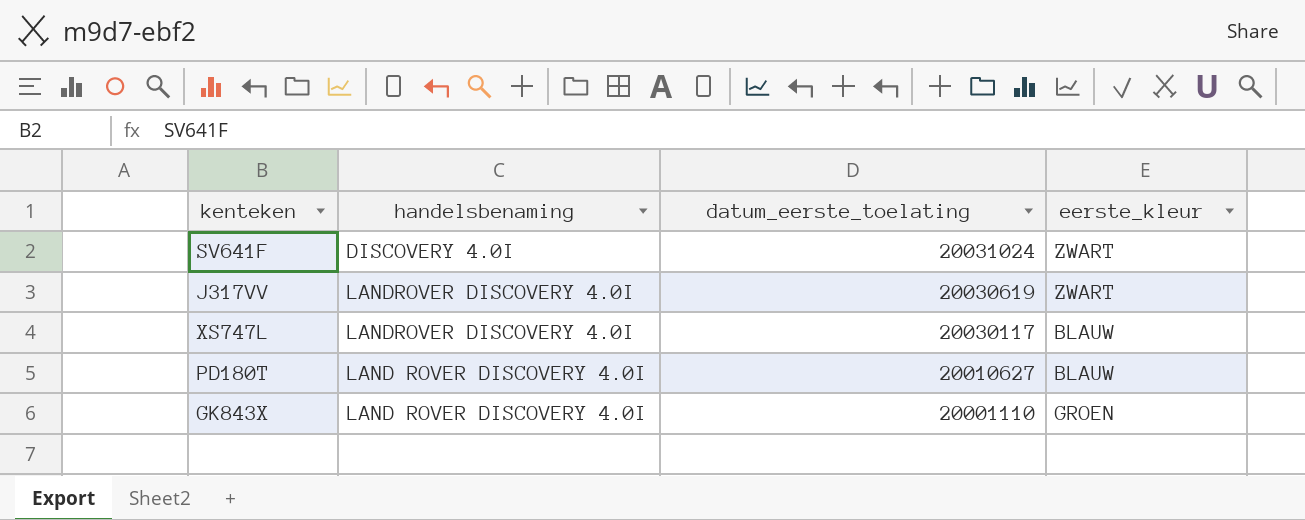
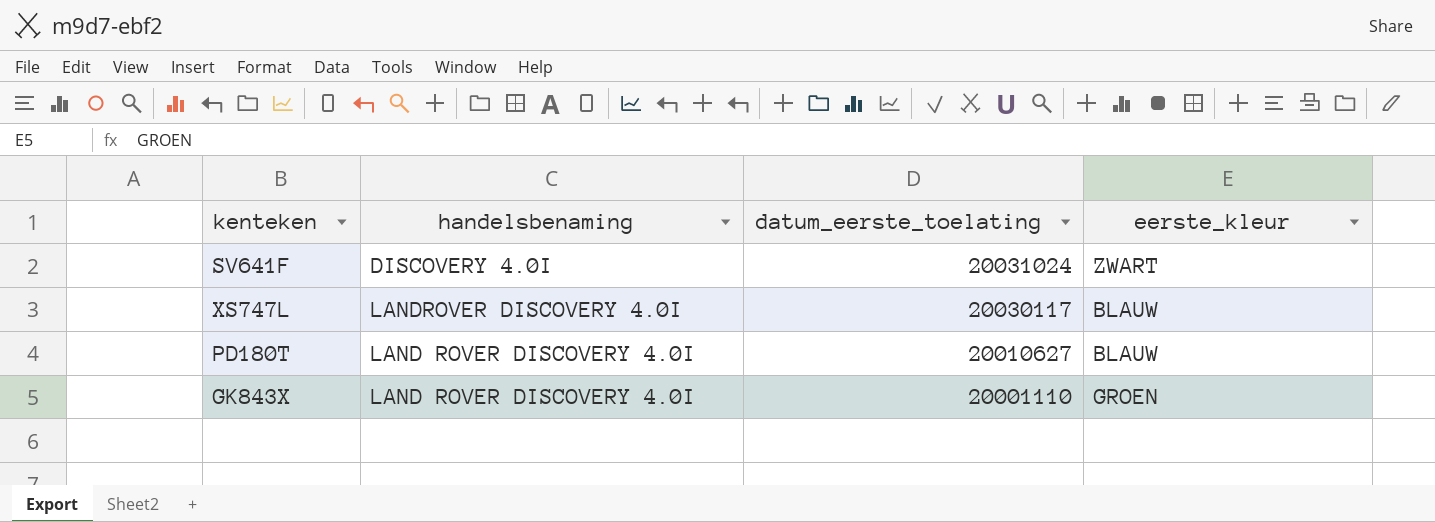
row J317VV: LANDROVER DISCOVERY 4.0I | 20030619 | ZWART -> none

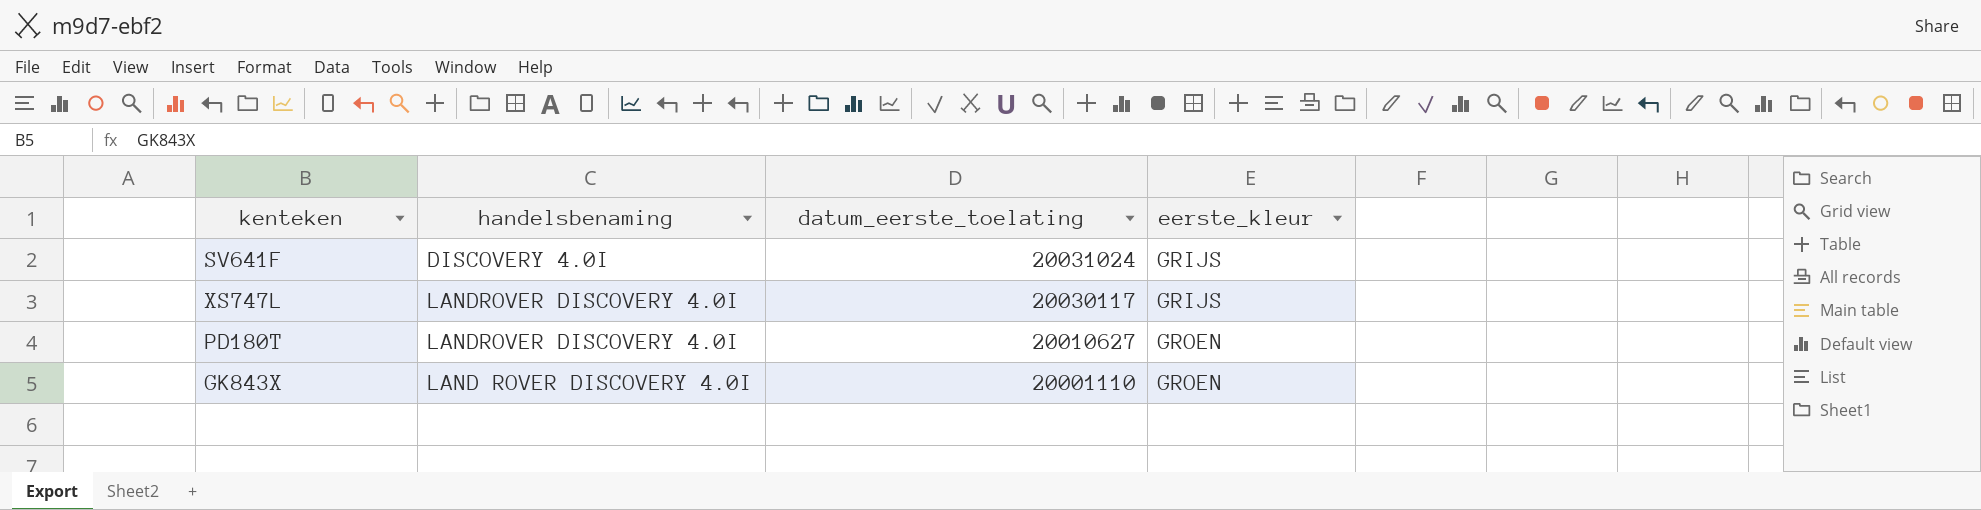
SV641F | eerste_kleur: ZWART -> GRIJS
XS747L | eerste_kleur: BLAUW -> GRIJS
PD180T | handelsbenaming: LAND ROVER DISCOVERY 4.0I -> LANDROVER DISCOVERY 4.0I
PD180T | eerste_kleur: BLAUW -> GROEN

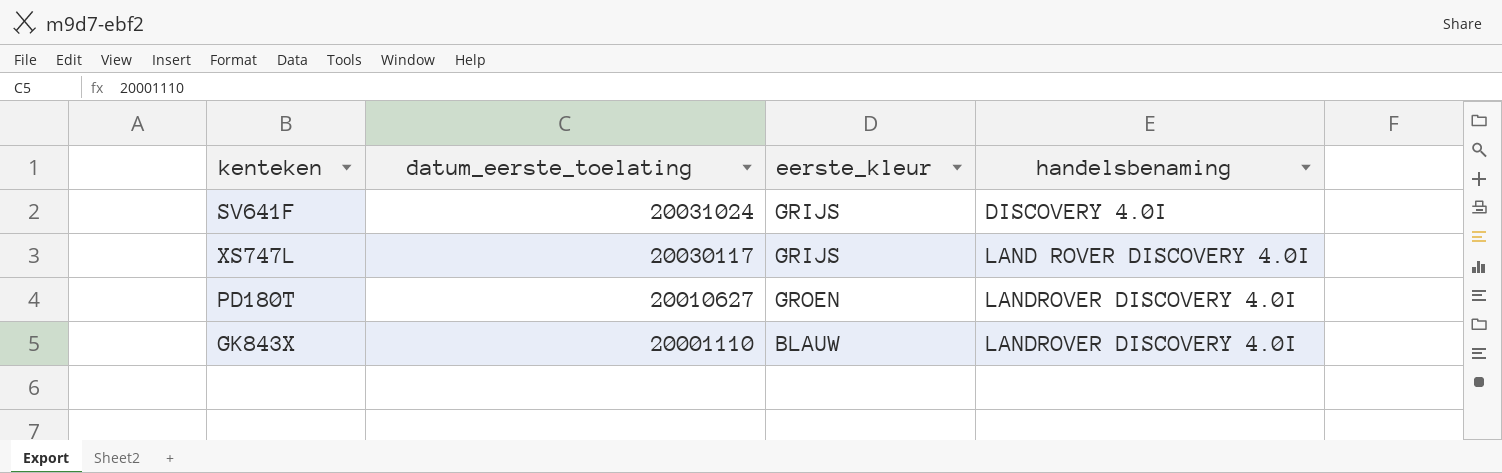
column handelsbenaming | position: 2 -> 4
XS747L | handelsbenaming: LANDROVER DISCOVERY 4.0I -> LAND ROVER DISCOVERY 4.0I
GK843X | eerste_kleur: GROEN -> BLAUW
GK843X | handelsbenaming: LAND ROVER DISCOVERY 4.0I -> LANDROVER DISCOVERY 4.0I

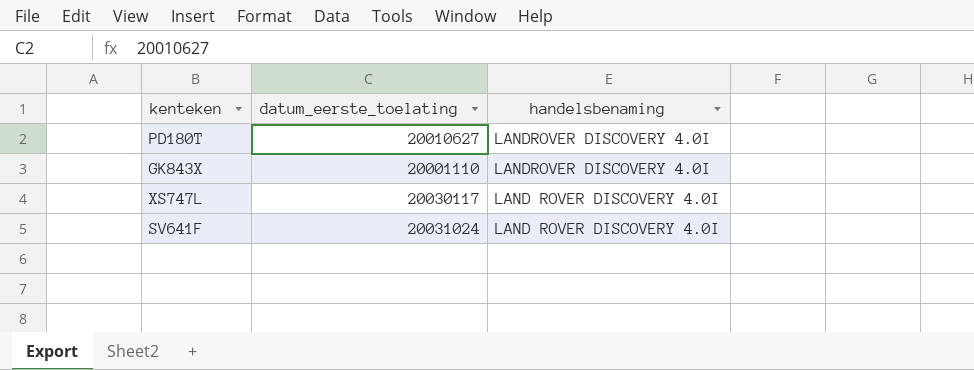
row order: datum_eerste_toelating descending -> handelsbenaming descending
column eerste_kleur | position: 3 -> none
SV641F | handelsbenaming: DISCOVERY 4.0I -> LAND ROVER DISCOVERY 4.0I

